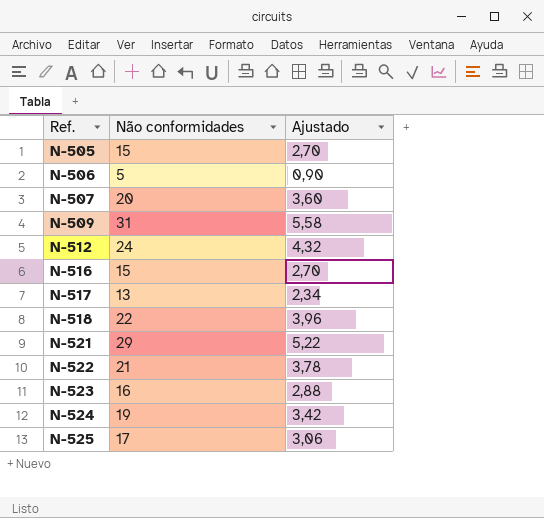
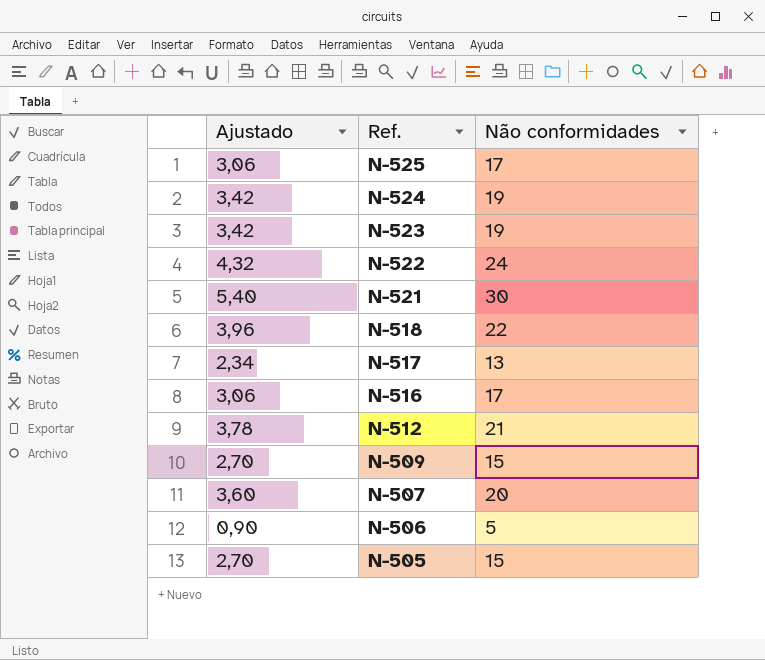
row order: Ref. ascending -> Ref. descending
column Ajustado | position: 3 -> 1
N-523 | Ajustado: 2,88 -> 3,42
N-523 | Não conformidades: 16 -> 19
N-522 | Ajustado: 3,78 -> 4,32
N-522 | Não conformidades: 21 -> 24
N-521 | Ajustado: 5,22 -> 5,40
N-521 | Não conformidades: 29 -> 30
N-516 | Ajustado: 2,70 -> 3,06
N-516 | Não conformidades: 15 -> 17
N-512 | Ajustado: 4,32 -> 3,78
N-512 | Não conformidades: 24 -> 21
N-509 | Ajustado: 5,58 -> 2,70
N-509 | Não conformidades: 31 -> 15

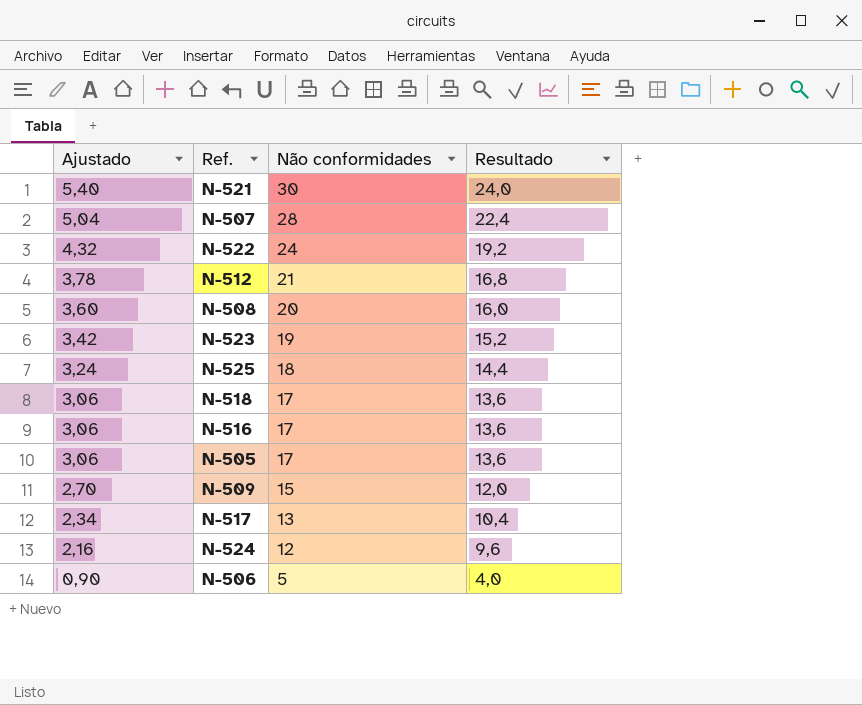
row order: Ref. descending -> Ajustado descending
column Resultado | formula: none -> [Não conformidades] * 0,8
N-507 | Ajustado: 3,60 -> 5,04
N-507 | Não conformidades: 20 -> 28
row N-508: none -> 3,60 | 20 | 16,0
N-525 | Ajustado: 3,06 -> 3,24
N-525 | Não conformidades: 17 -> 18
N-518 | Ajustado: 3,96 -> 3,06
N-518 | Não conformidades: 22 -> 17
N-505 | Ajustado: 2,70 -> 3,06
N-505 | Não conformidades: 15 -> 17
N-524 | Ajustado: 3,42 -> 2,16
N-524 | Não conformidades: 19 -> 12

